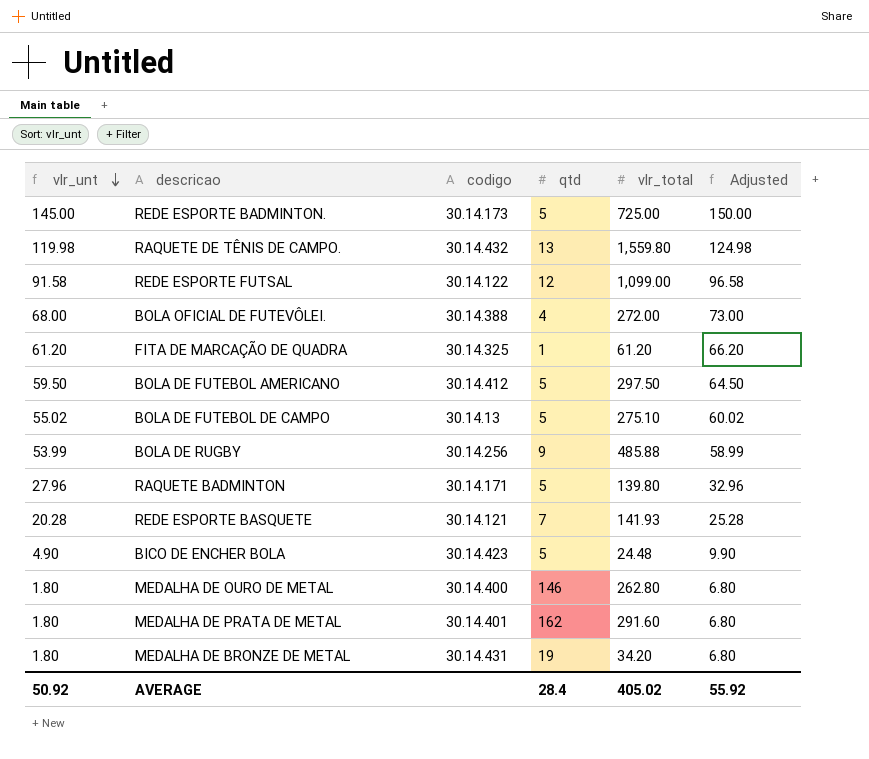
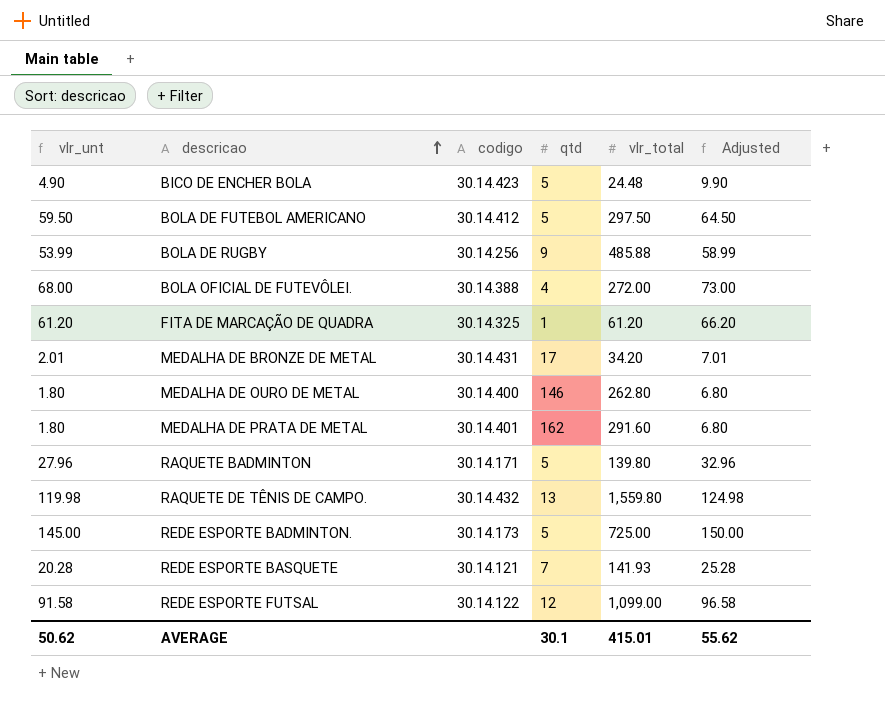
row order: vlr_unt descending -> descricao ascending
row BOLA DE FUTEBOL DE CAMPO: 55.02 | 30.14.13 | 5 | 275.10 | 60.02 -> none
MEDALHA DE BRONZE DE METAL | vlr_unt: 1.80 -> 2.01
MEDALHA DE BRONZE DE METAL | qtd: 19 -> 17
MEDALHA DE BRONZE DE METAL | Adjusted: 6.80 -> 7.01
AVERAGE | vlr_unt: 50.92 -> 50.62
AVERAGE | qtd: 28.4 -> 30.1
AVERAGE | vlr_total: 405.02 -> 415.01
AVERAGE | Adjusted: 55.92 -> 55.62

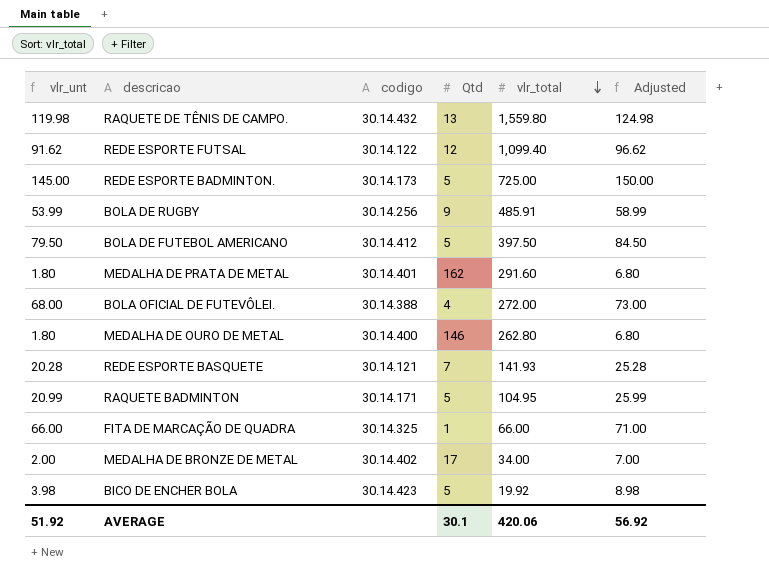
row order: descricao ascending -> vlr_total descending
column name: qtd -> Qtd
REDE ESPORTE FUTSAL | vlr_unt: 91.58 -> 91.62
REDE ESPORTE FUTSAL | vlr_total: 1,099.00 -> 1,099.40
REDE ESPORTE FUTSAL | Adjusted: 96.58 -> 96.62
BOLA DE RUGBY | vlr_total: 485.88 -> 485.91
BOLA DE FUTEBOL AMERICANO | vlr_unt: 59.50 -> 79.50
BOLA DE FUTEBOL AMERICANO | vlr_total: 297.50 -> 397.50
BOLA DE FUTEBOL AMERICANO | Adjusted: 64.50 -> 84.50
RAQUETE BADMINTON | vlr_unt: 27.96 -> 20.99
RAQUETE BADMINTON | vlr_total: 139.80 -> 104.95
RAQUETE BADMINTON | Adjusted: 32.96 -> 25.99
FITA DE MARCAÇÃO DE QUADRA | vlr_unt: 61.20 -> 66.00
FITA DE MARCAÇÃO DE QUADRA | vlr_total: 61.20 -> 66.00
FITA DE MARCAÇÃO DE QUADRA | Adjusted: 66.20 -> 71.00
MEDALHA DE BRONZE DE METAL | vlr_unt: 2.01 -> 2.00
MEDALHA DE BRONZE DE METAL | codigo: 30.14.431 -> 30.14.402
MEDALHA DE BRONZE DE METAL | vlr_total: 34.20 -> 34.00
MEDALHA DE BRONZE DE METAL | Adjusted: 7.01 -> 7.00
BICO DE ENCHER BOLA | vlr_unt: 4.90 -> 3.98
BICO DE ENCHER BOLA | vlr_total: 24.48 -> 19.92
BICO DE ENCHER BOLA | Adjusted: 9.90 -> 8.98
AVERAGE | vlr_unt: 50.62 -> 51.92
AVERAGE | vlr_total: 415.01 -> 420.06
AVERAGE | Adjusted: 55.62 -> 56.92

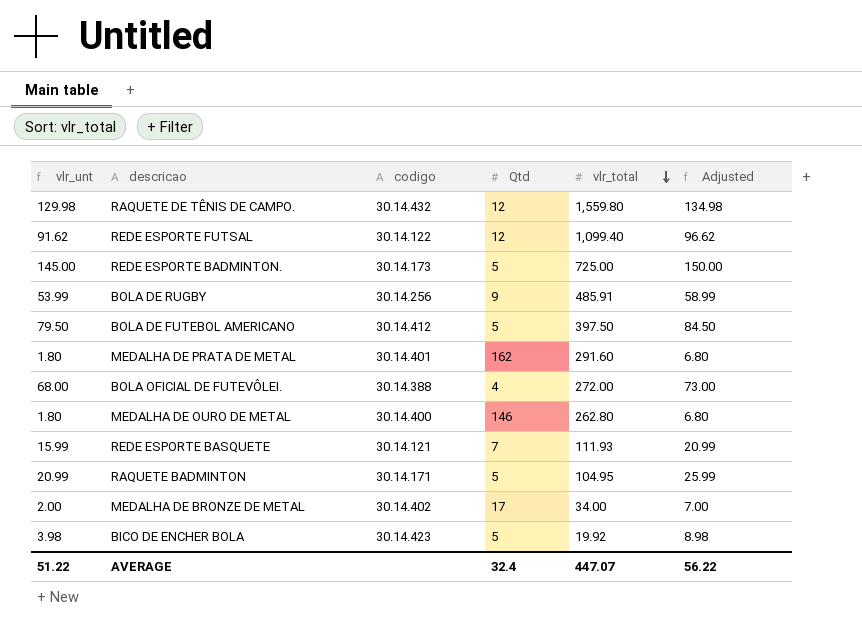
row FITA DE MARCAÇÃO DE QUADRA: 66.00 | 30.14.325 | 1 | 66.00 | 71.00 -> none
RAQUETE DE TÊNIS DE CAMPO. | vlr_unt: 119.98 -> 129.98
RAQUETE DE TÊNIS DE CAMPO. | Qtd: 13 -> 12
RAQUETE DE TÊNIS DE CAMPO. | Adjusted: 124.98 -> 134.98
REDE ESPORTE BASQUETE | vlr_unt: 20.28 -> 15.99
REDE ESPORTE BASQUETE | vlr_total: 141.93 -> 111.93
REDE ESPORTE BASQUETE | Adjusted: 25.28 -> 20.99
AVERAGE | vlr_unt: 51.92 -> 51.22
AVERAGE | Qtd: 30.1 -> 32.4
AVERAGE | vlr_total: 420.06 -> 447.07
AVERAGE | Adjusted: 56.92 -> 56.22

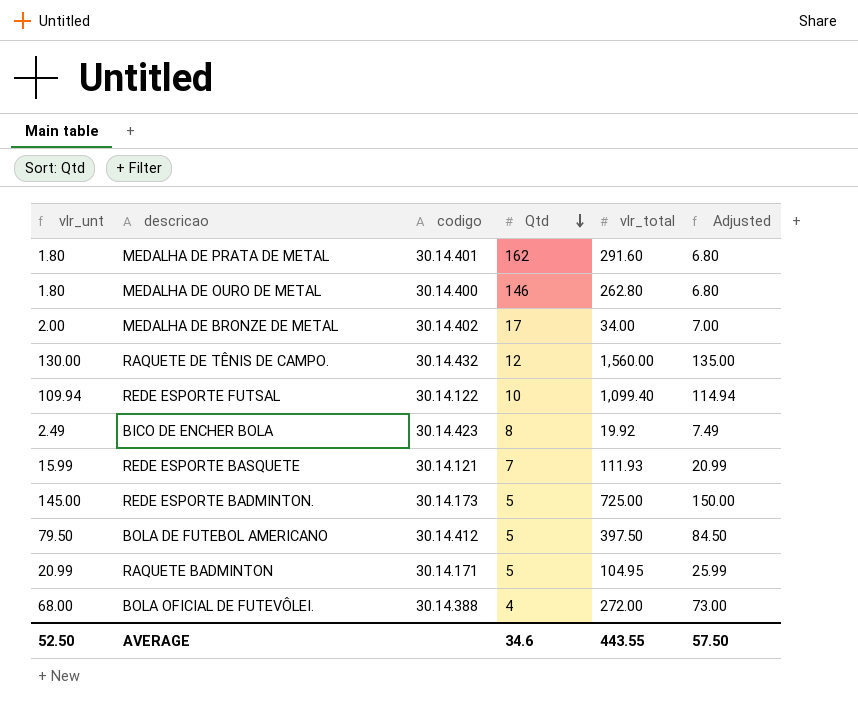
row order: vlr_total descending -> Qtd descending
row BOLA DE RUGBY: 53.99 | 30.14.256 | 9 | 485.91 | 58.99 -> none
RAQUETE DE TÊNIS DE CAMPO. | vlr_unt: 129.98 -> 130.00
RAQUETE DE TÊNIS DE CAMPO. | vlr_total: 1,559.80 -> 1,560.00
RAQUETE DE TÊNIS DE CAMPO. | Adjusted: 134.98 -> 135.00
REDE ESPORTE FUTSAL | vlr_unt: 91.62 -> 109.94
REDE ESPORTE FUTSAL | Qtd: 12 -> 10
REDE ESPORTE FUTSAL | Adjusted: 96.62 -> 114.94
BICO DE ENCHER BOLA | vlr_unt: 3.98 -> 2.49
BICO DE ENCHER BOLA | Qtd: 5 -> 8
BICO DE ENCHER BOLA | Adjusted: 8.98 -> 7.49
AVERAGE | vlr_unt: 51.22 -> 52.50
AVERAGE | Qtd: 32.4 -> 34.6
AVERAGE | vlr_total: 447.07 -> 443.55
AVERAGE | Adjusted: 56.22 -> 57.50

